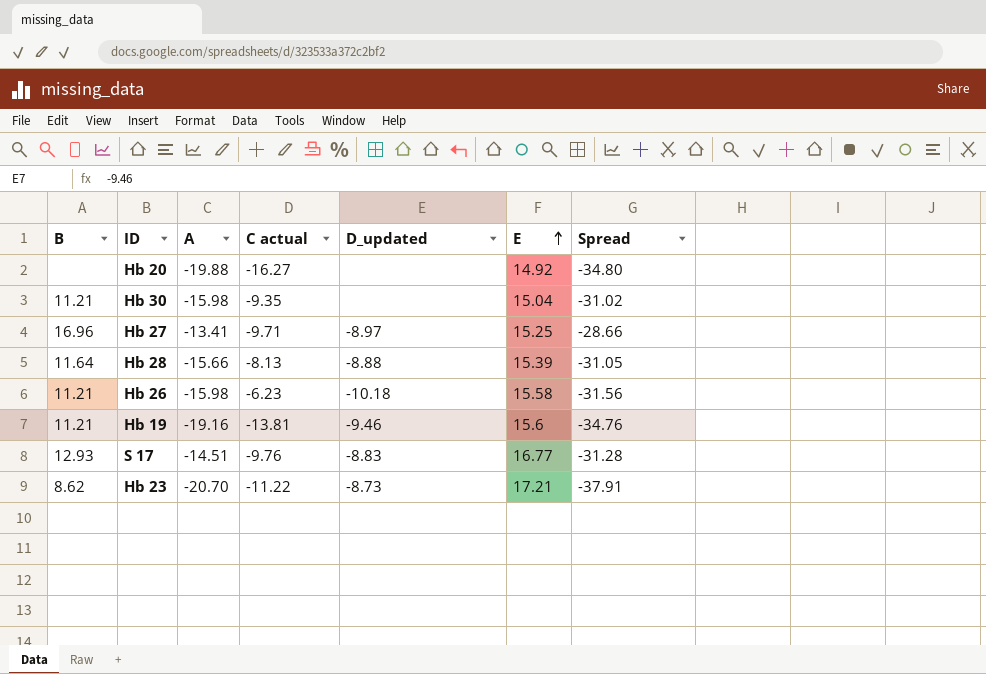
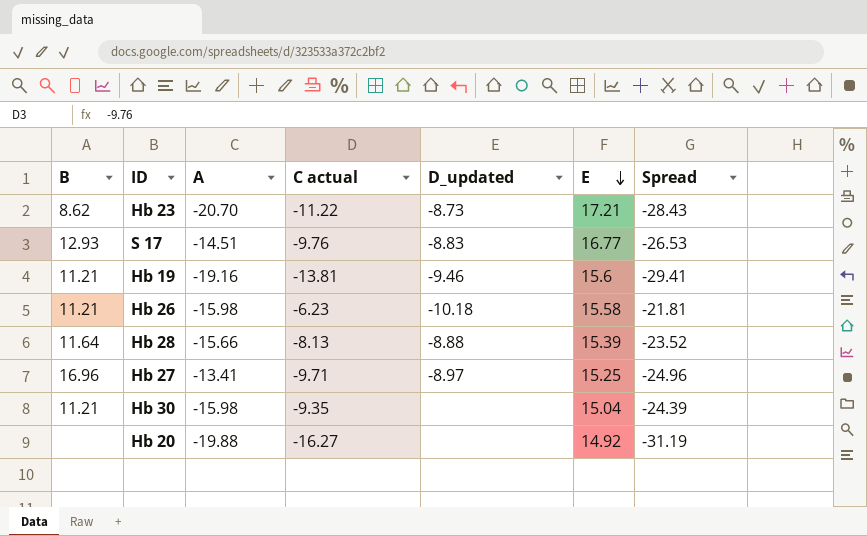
row order: E ascending -> E descending
column Spread | formula: [A] - [E] -> [C actual] - [E]

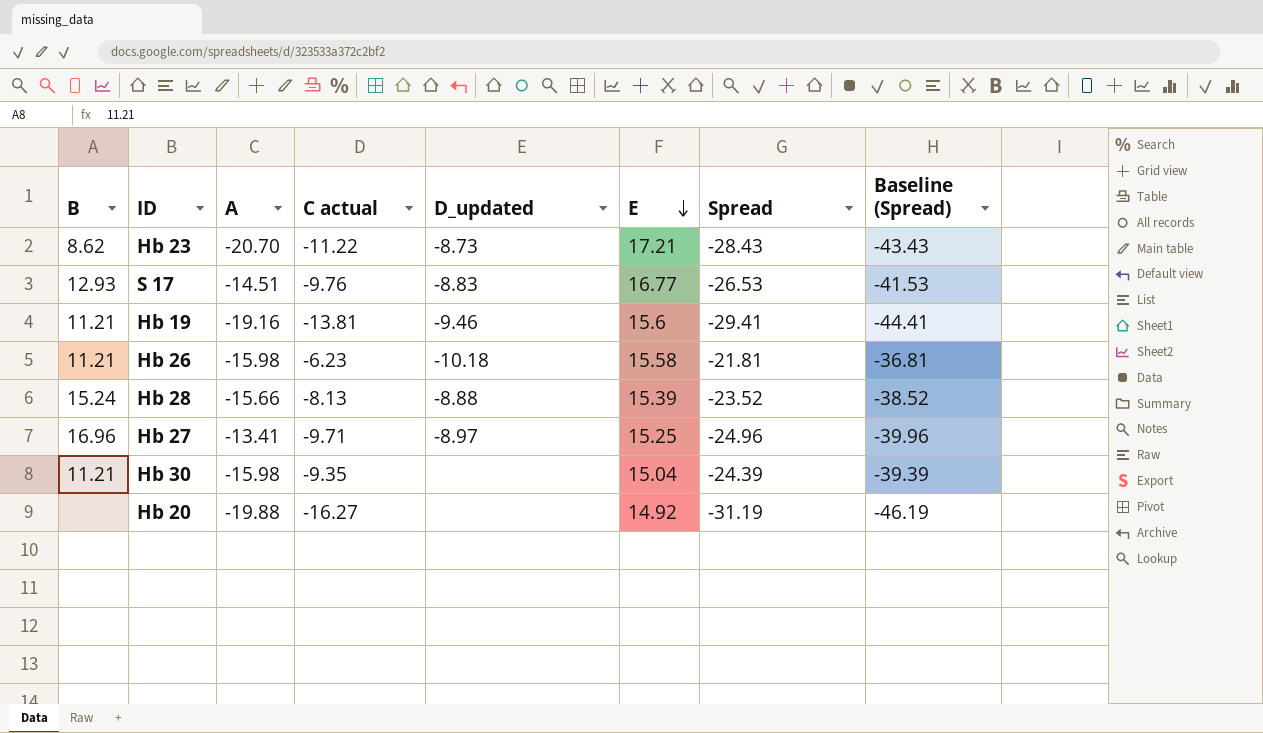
column Baseline (Spread) | formula: none -> [Spread] - 15
Hb 28 | B: 11.64 -> 15.24

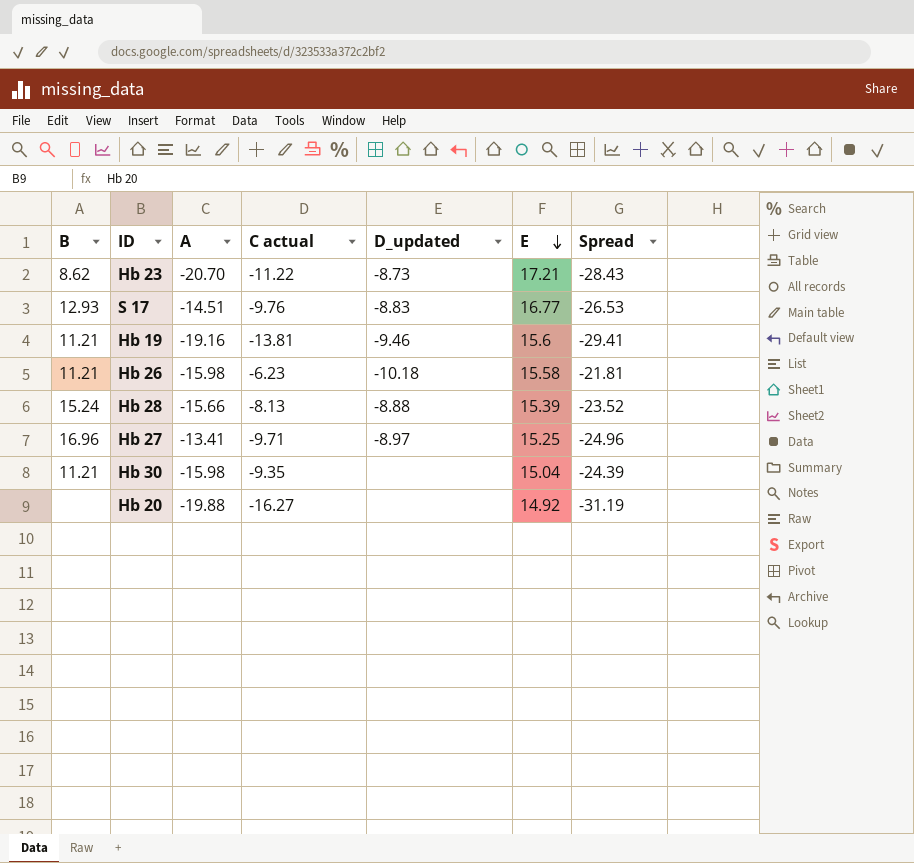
column Baseline (Spread) | formula: [Spread] - 15 -> none

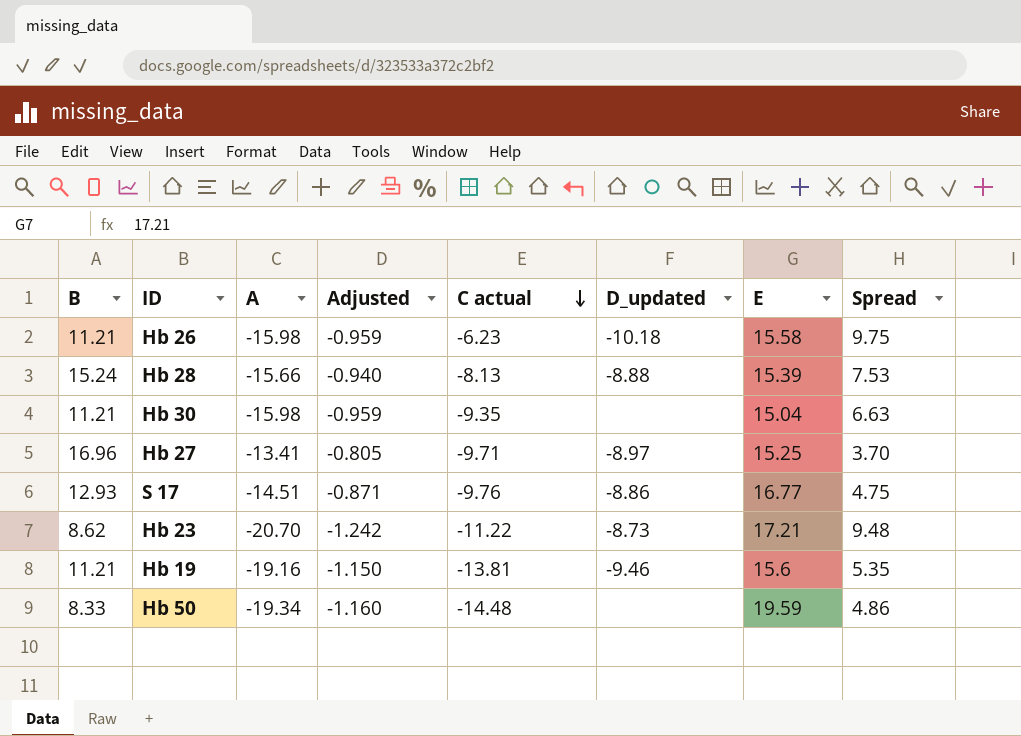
row order: E descending -> C actual descending
column Adjusted | formula: none -> [A] * 0.06
column Spread | formula: [C actual] - [E] -> [C actual] - [A]
row Hb 20: none | -19.88 | -16.27 | none | 14.92 | -31.19 -> none
S 17 | D_updated: -8.83 -> -8.86
row Hb 50: none -> 8.33 | -19.34 | -1.160 | -14.48 | none | 19.59 | 4.86

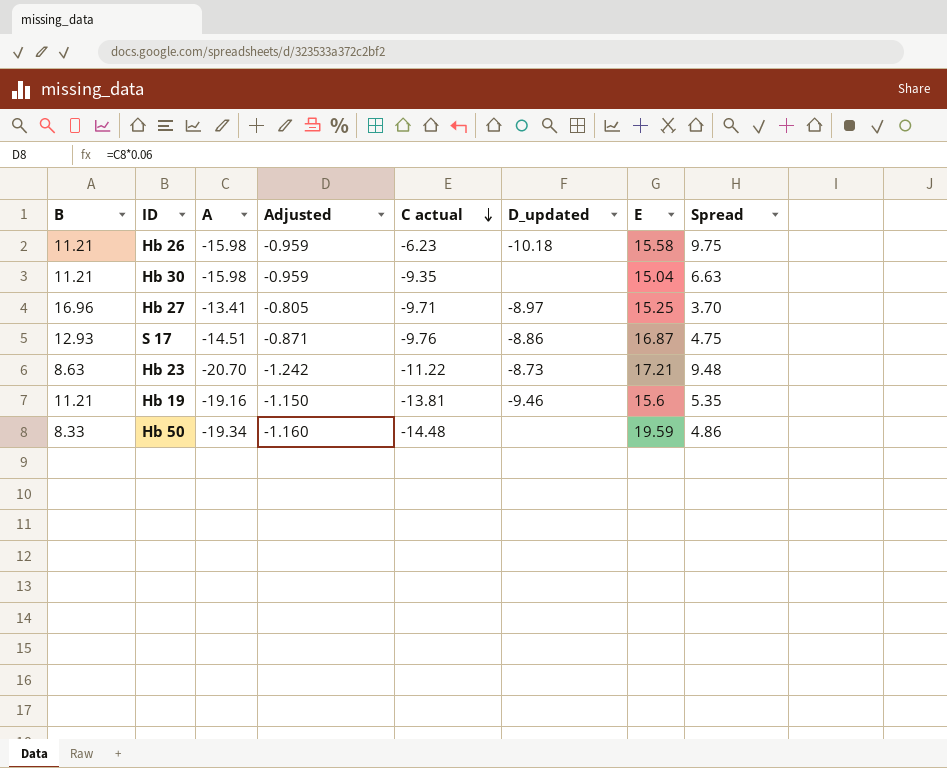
row Hb 28: 15.24 | -15.66 | -0.940 | -8.13 | -8.88 | 15.39 | 7.53 -> none
S 17 | E: 16.77 -> 16.87
Hb 23 | B: 8.62 -> 8.63

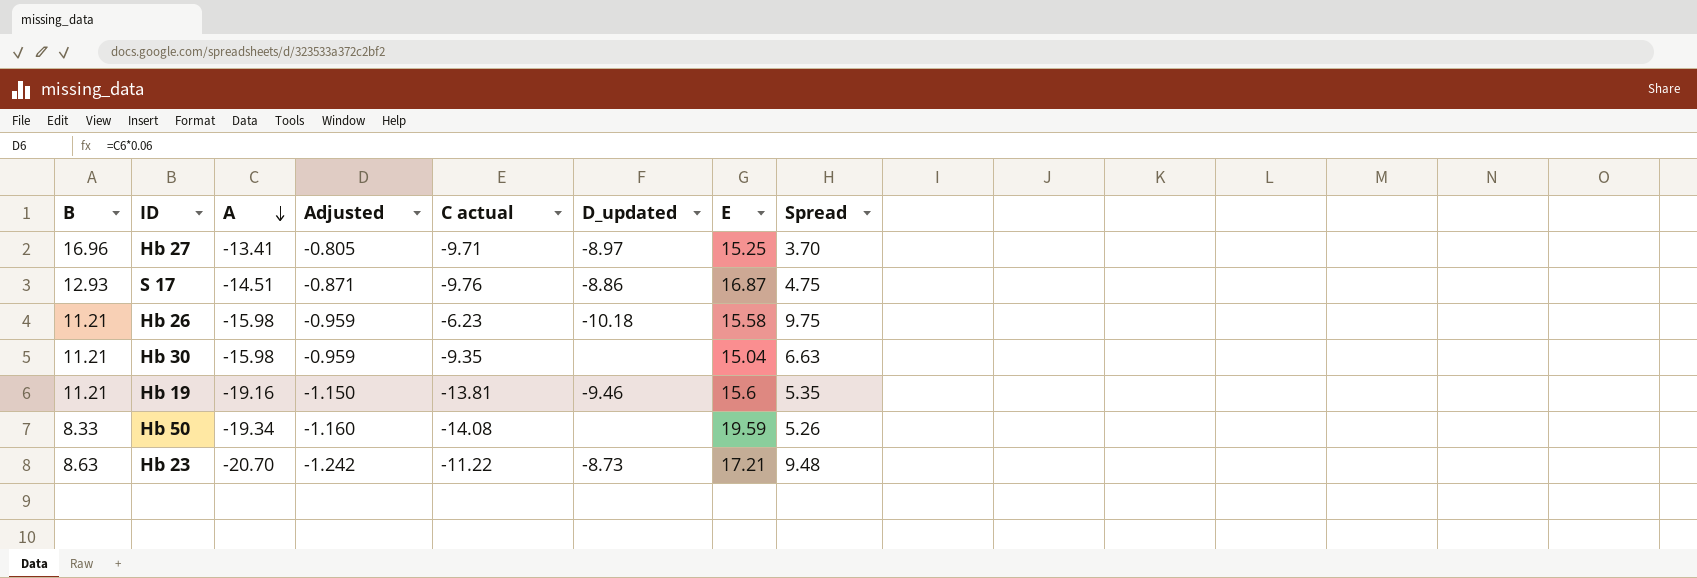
row order: C actual descending -> A descending
Hb 50 | C actual: -14.48 -> -14.08
Hb 50 | Spread: 4.86 -> 5.26

